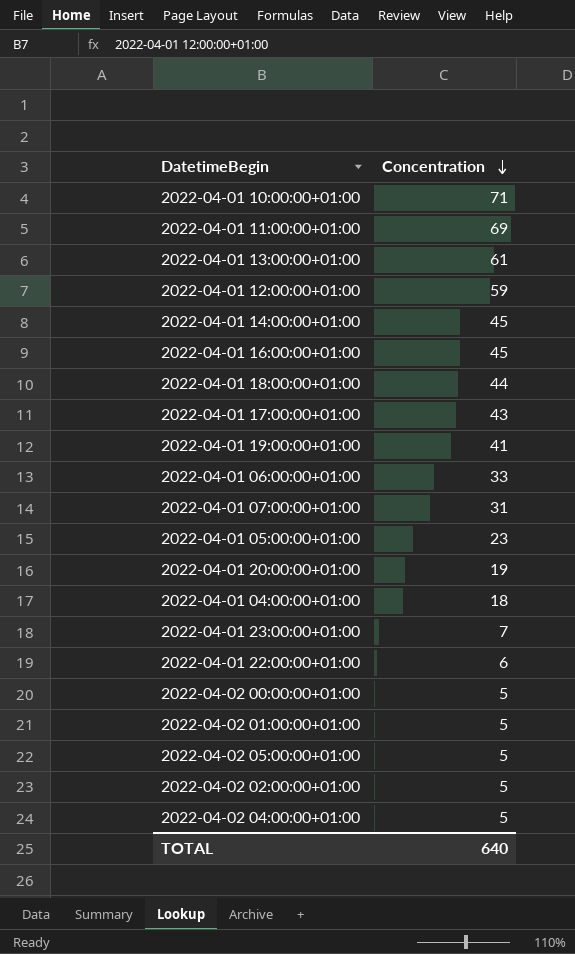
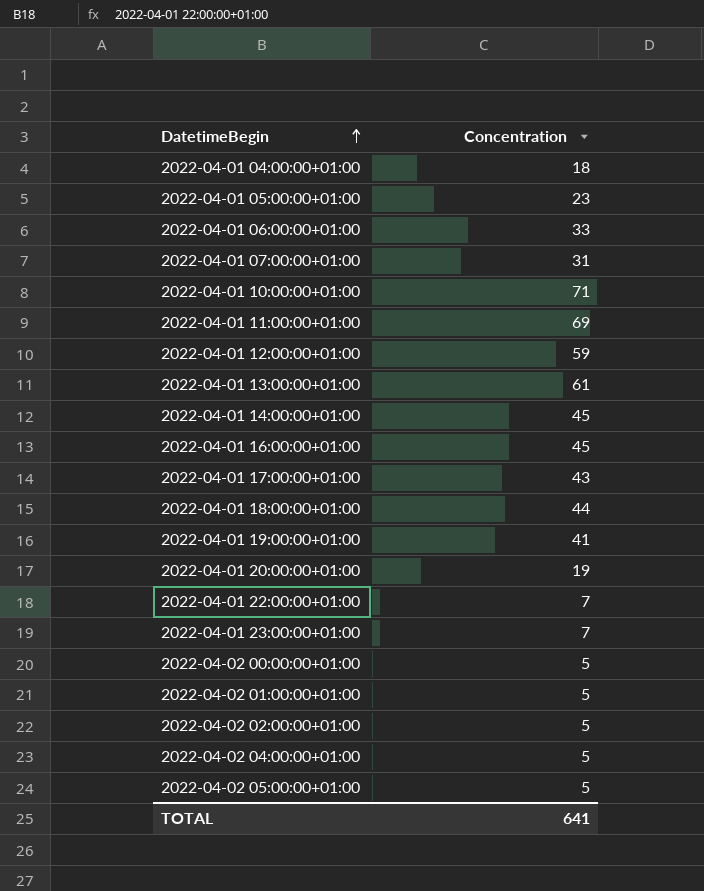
row order: Concentration descending -> DatetimeBegin ascending
2022-04-01 22:00:00+01:00 | Concentration: 6 -> 7
TOTAL | Concentration: 640 -> 641

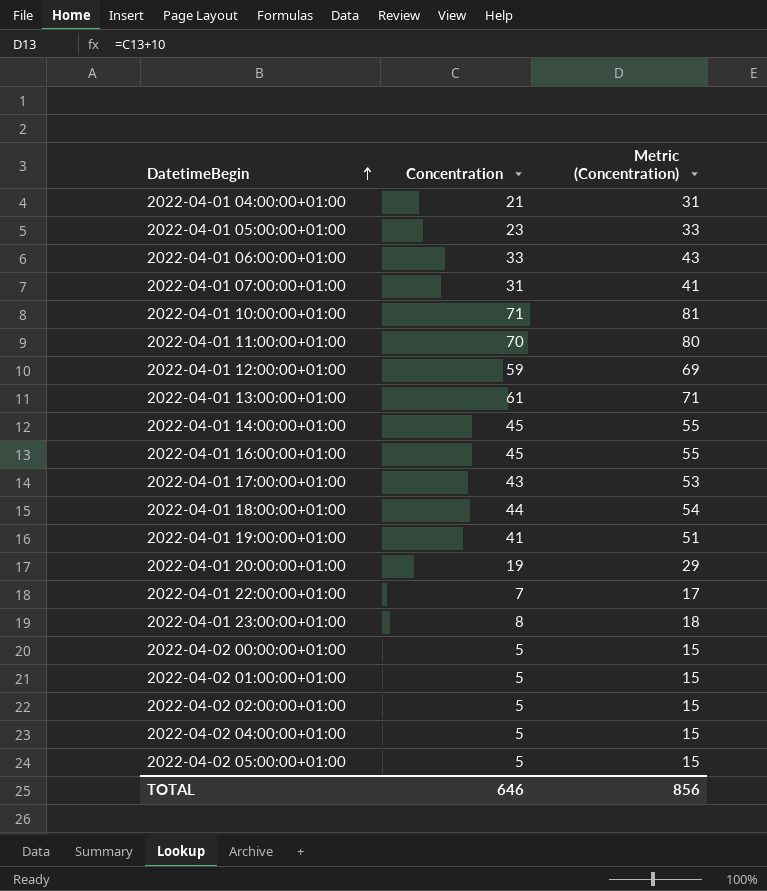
column Metric (Concentration) | formula: none -> [Concentration] + 10
2022-04-01 04:00:00+01:00 | Concentration: 18 -> 21
2022-04-01 11:00:00+01:00 | Concentration: 69 -> 70
2022-04-01 23:00:00+01:00 | Concentration: 7 -> 8
TOTAL | Concentration: 641 -> 646

